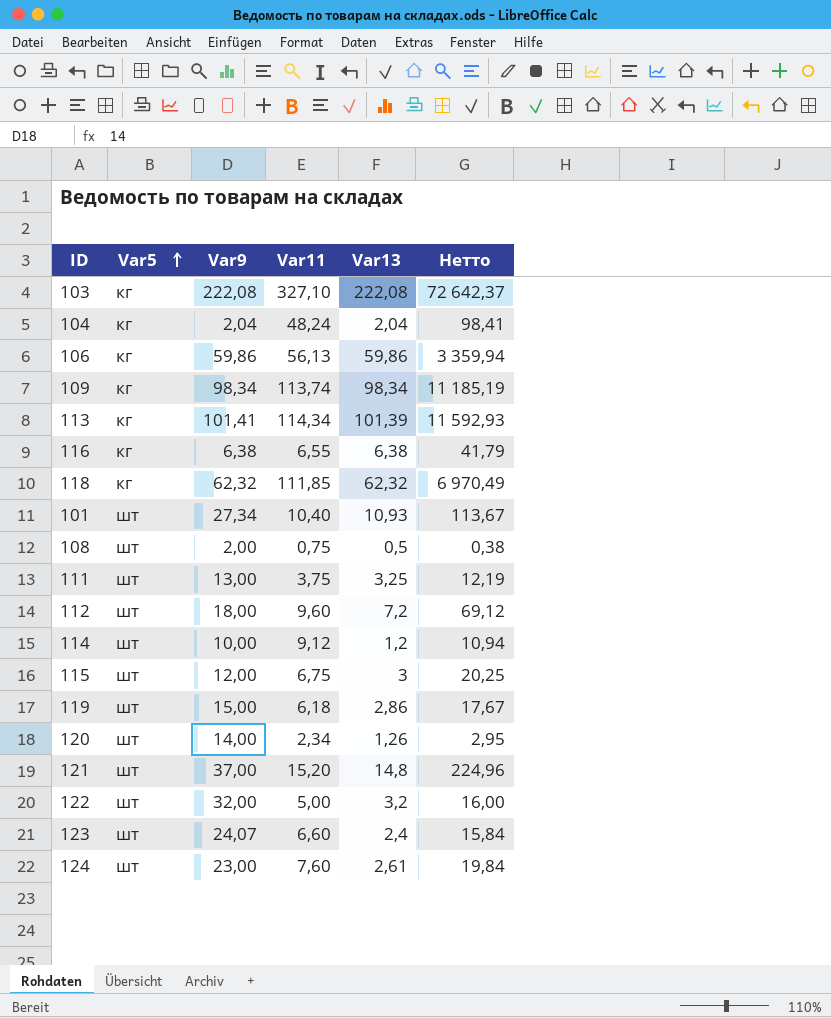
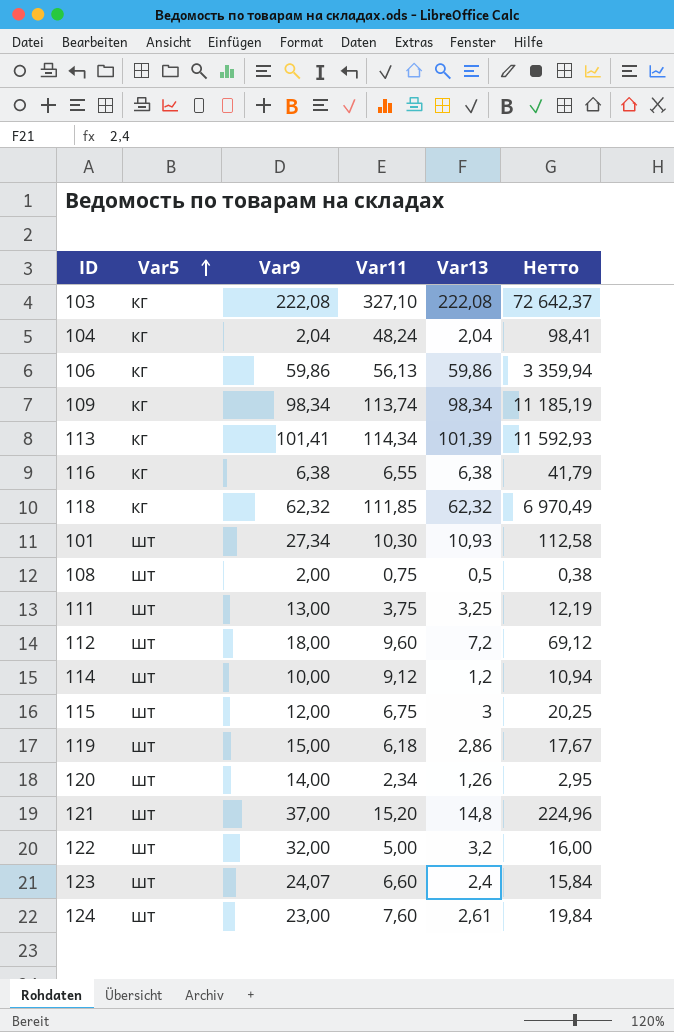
101 | Var11: 10,40 -> 10,30
101 | Нетто: 113,67 -> 112,58

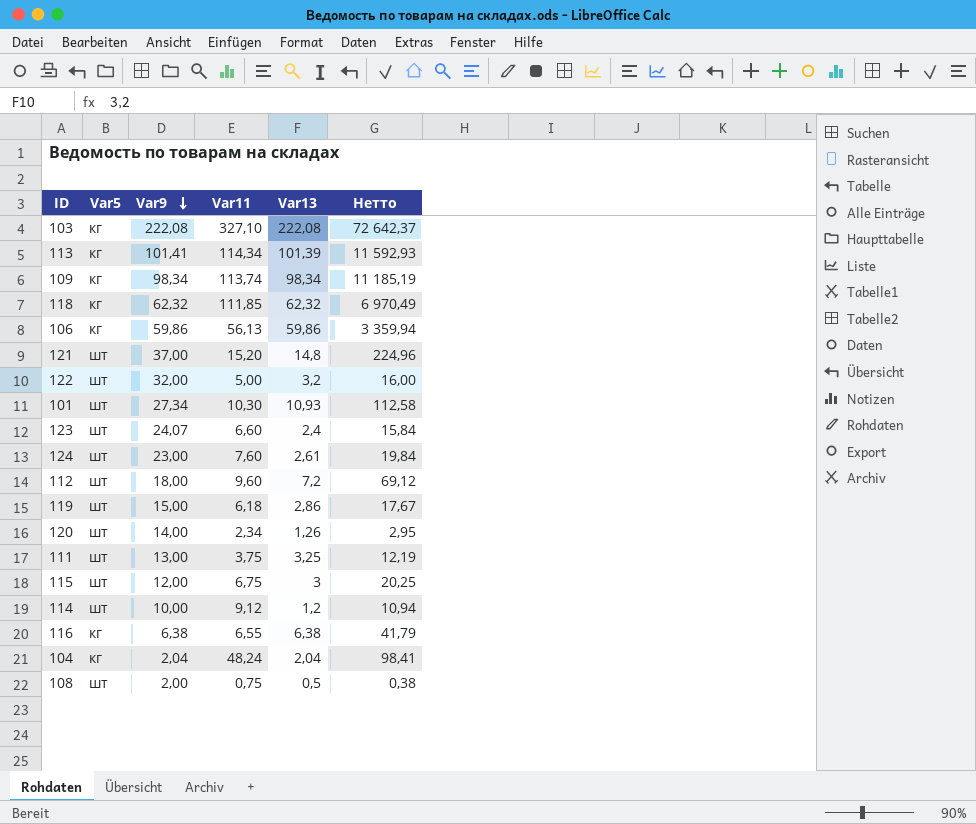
row order: Var5 ascending -> Var9 descending

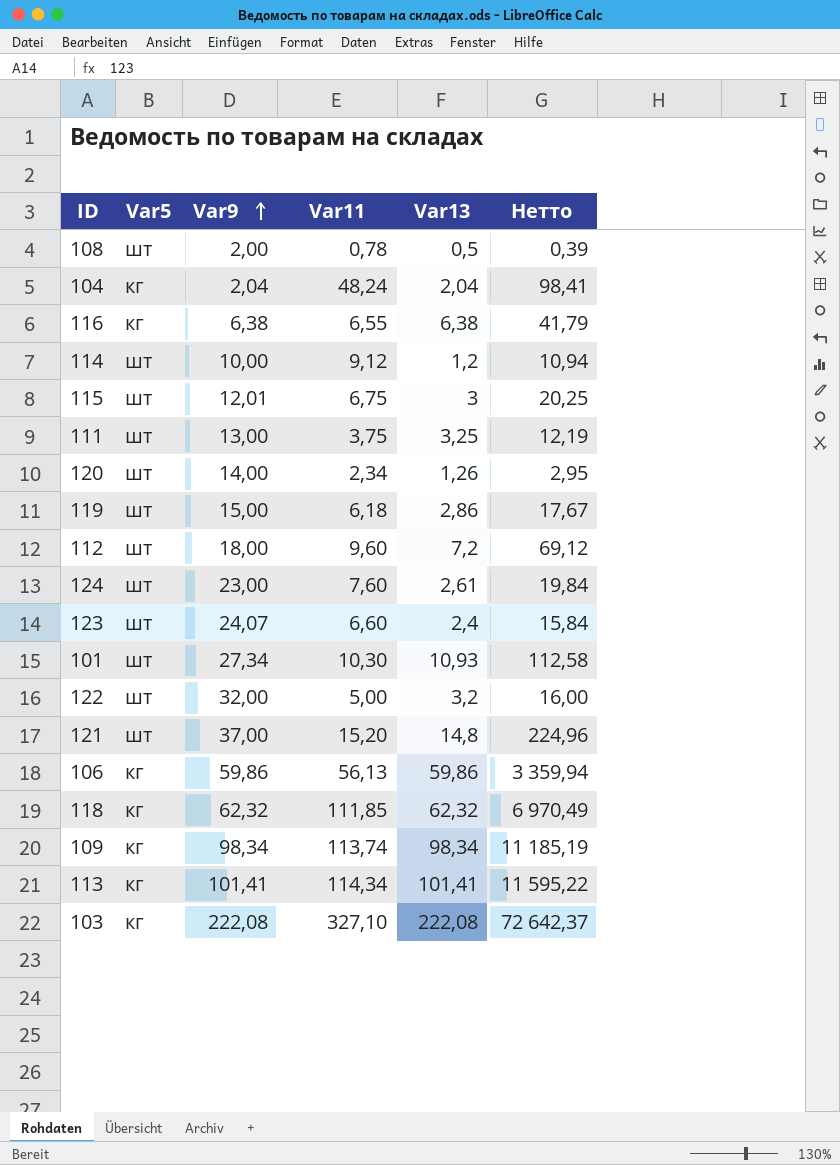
row order: Var9 descending -> Var9 ascending
108 | Var11: 0,75 -> 0,78
108 | Нетто: 0,38 -> 0,39
115 | Var9: 12,00 -> 12,01
113 | Var13: 101,39 -> 101,41
113 | Нетто: 11 592,93 -> 11 595,22

